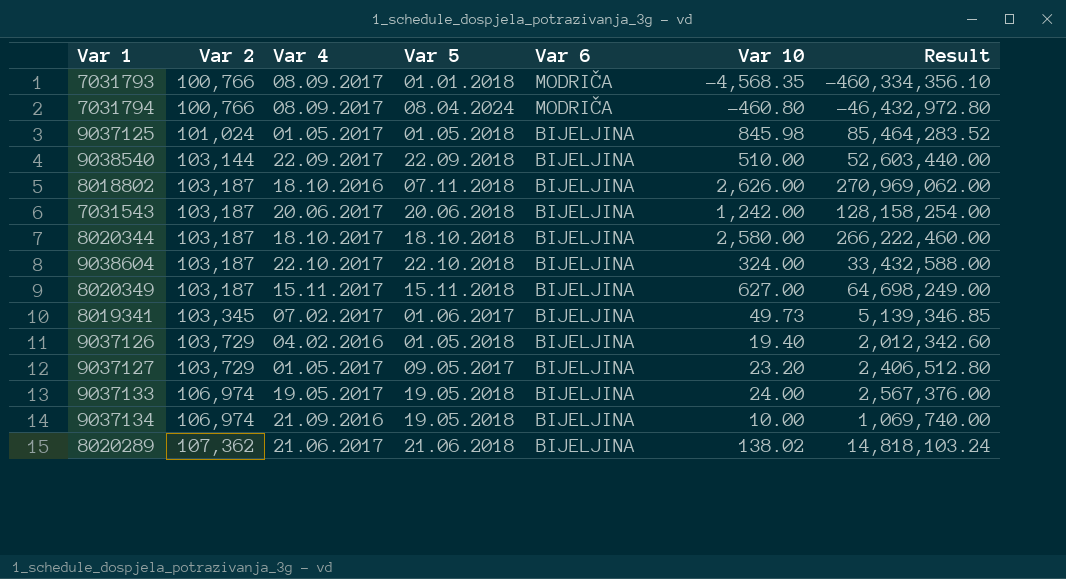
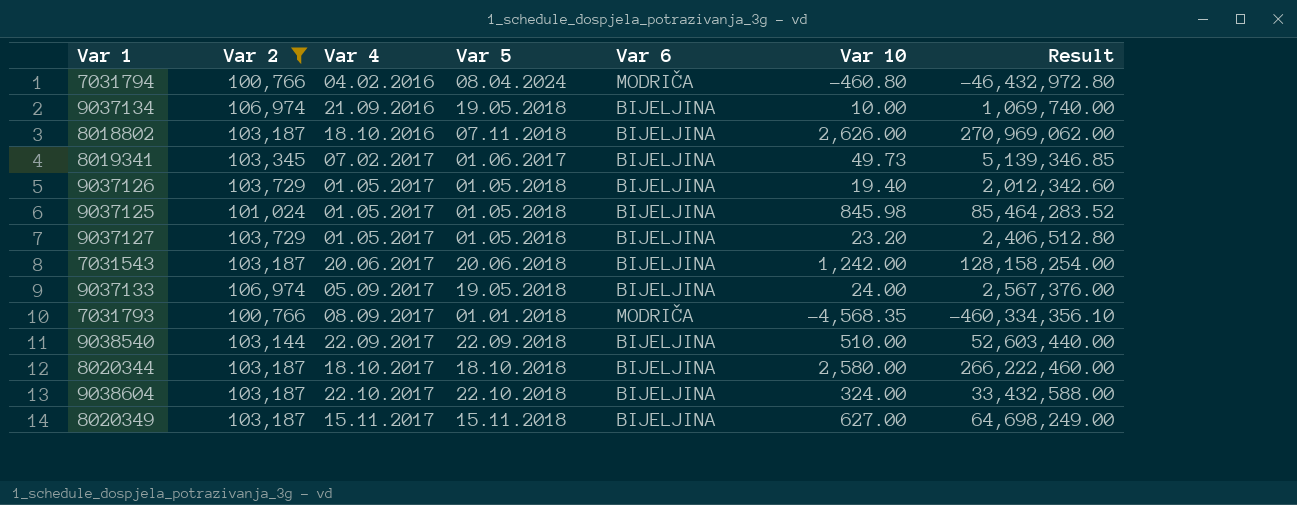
filter: none -> Var 2 != 107,362
row order: Var 2 ascending -> Var 4 ascending
7031794 | Var 4: 08.09.2017 -> 04.02.2016
9037126 | Var 4: 04.02.2016 -> 01.05.2017
9037127 | Var 5: 09.05.2017 -> 01.05.2018
9037133 | Var 4: 19.05.2017 -> 05.09.2017

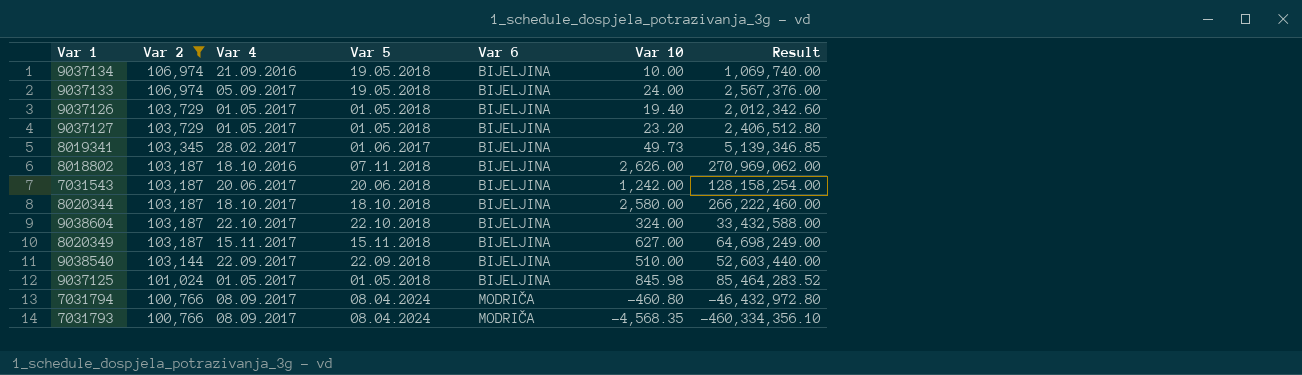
row order: Var 4 ascending -> Var 2 descending
8019341 | Var 4: 07.02.2017 -> 28.02.2017
7031794 | Var 4: 04.02.2016 -> 08.09.2017
7031793 | Var 5: 01.01.2018 -> 08.04.2024

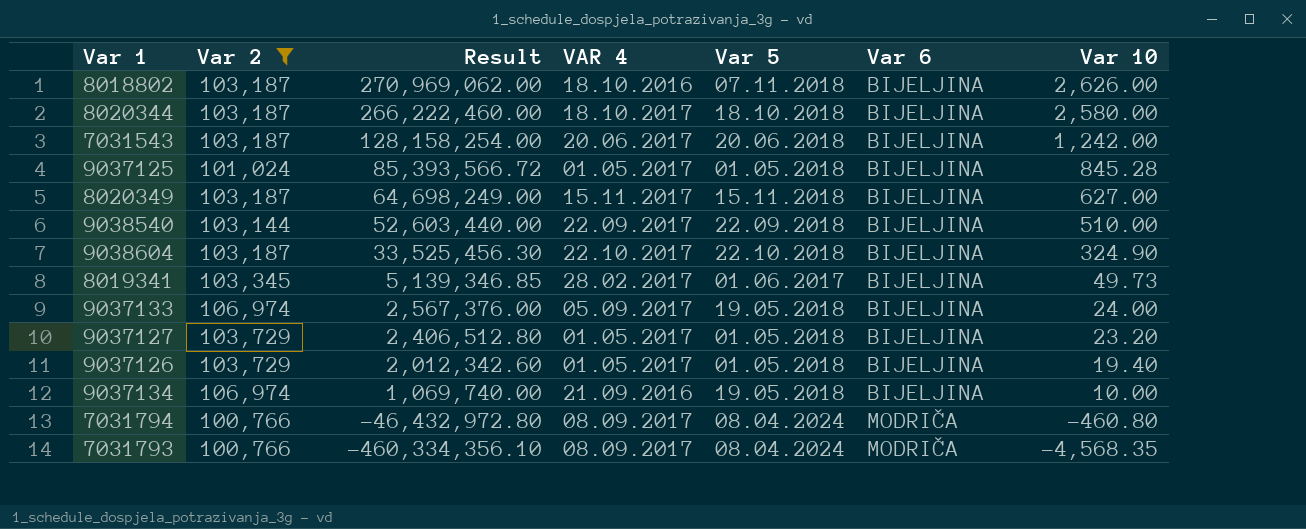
row order: Var 2 descending -> Result descending
column Result | position: 7 -> 3
column name: Var 4 -> VAR 4
9037125 | Result: 85,464,283.52 -> 85,393,566.72
9037125 | Var 10: 845.98 -> 845.28
9038604 | Result: 33,432,588.00 -> 33,525,456.30
9038604 | Var 10: 324.00 -> 324.90

